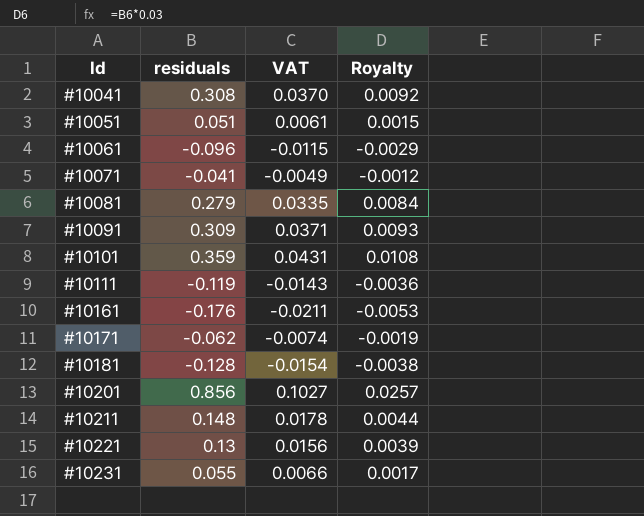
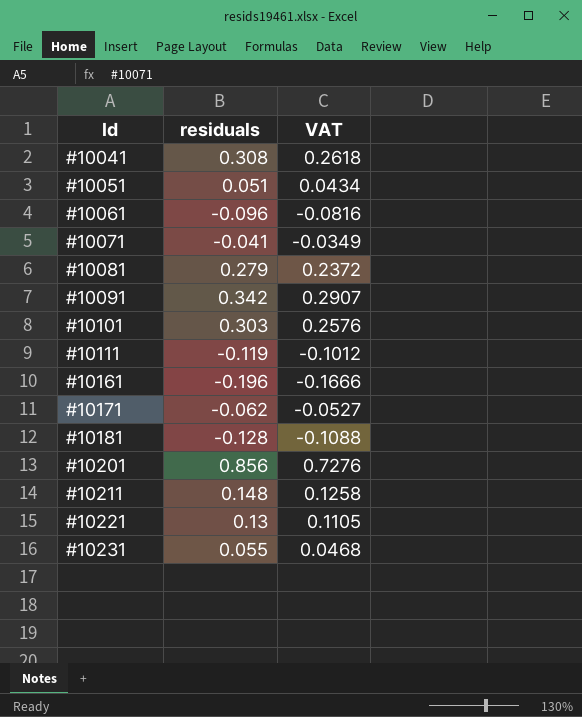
column Royalty | formula: [residuals] * 0.03 -> none
column VAT | formula: [residuals] * 0.12 -> [residuals] * 0.85
#10091 | residuals: 0.309 -> 0.342
#10101 | residuals: 0.359 -> 0.303
#10161 | residuals: -0.176 -> -0.196

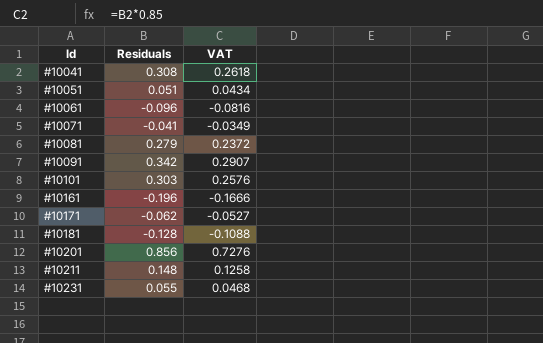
column name: residuals -> Residuals
row #10111: -0.119 | -0.1012 -> none
row #10221: 0.13 | 0.1105 -> none

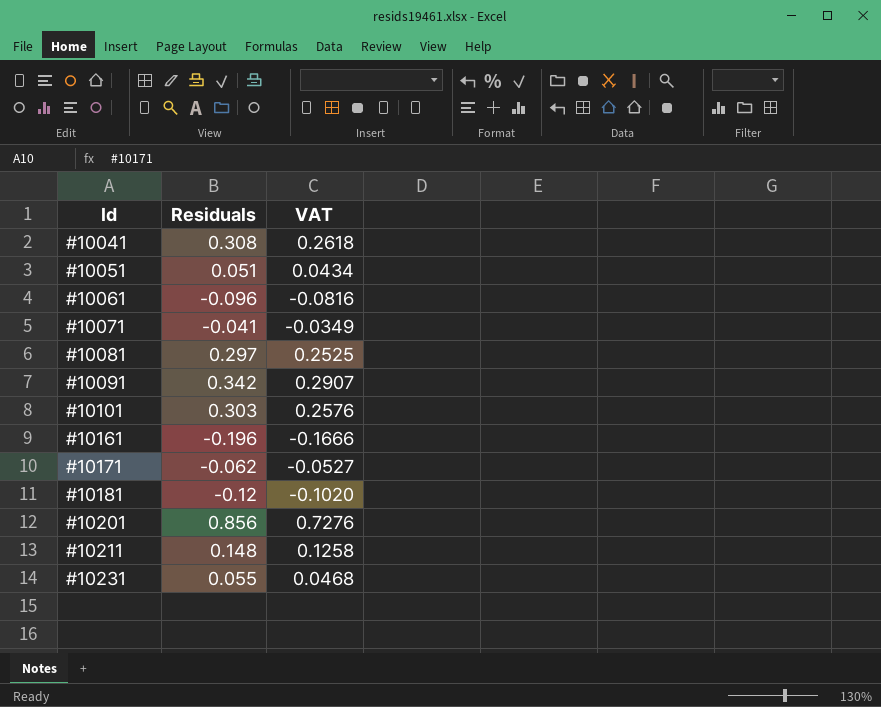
#10081 | Residuals: 0.279 -> 0.297
#10081 | VAT: 0.2372 -> 0.2525
#10181 | Residuals: -0.128 -> -0.12
#10181 | VAT: -0.1088 -> -0.1020

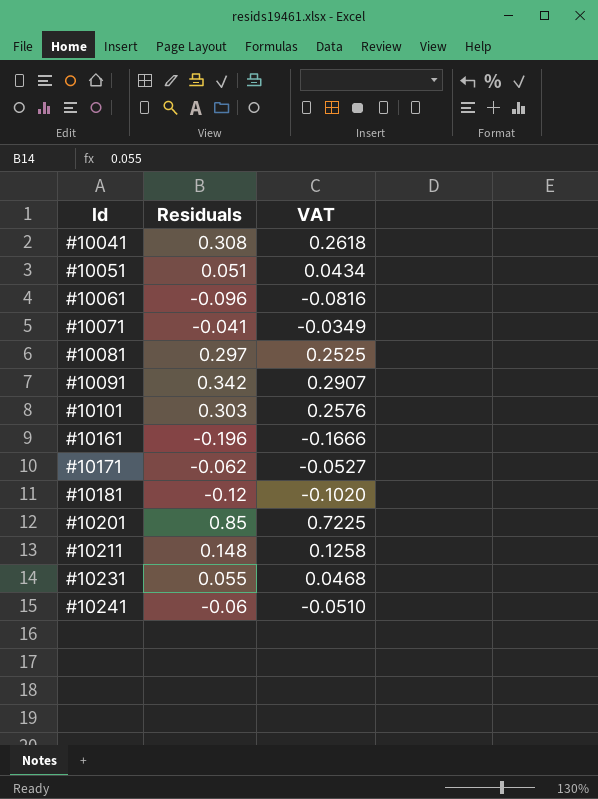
#10201 | Residuals: 0.856 -> 0.85
#10201 | VAT: 0.7276 -> 0.7225
row #10241: none -> -0.06 | -0.0510

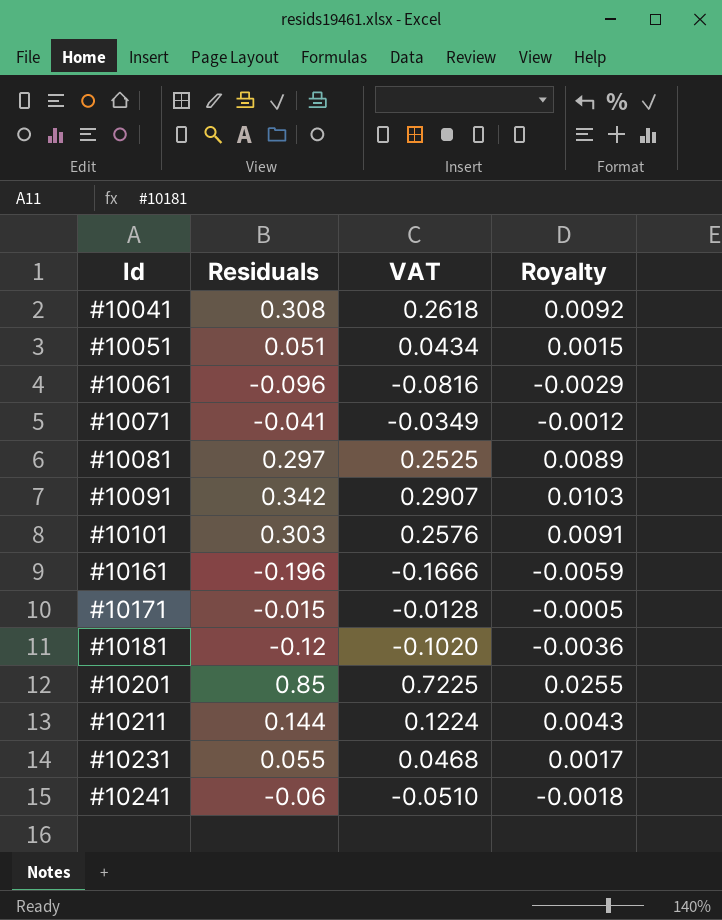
column Royalty | formula: none -> [Residuals] * 0.03
#10171 | Residuals: -0.062 -> -0.015
#10171 | VAT: -0.0527 -> -0.0128
#10211 | Residuals: 0.148 -> 0.144
#10211 | VAT: 0.1258 -> 0.1224

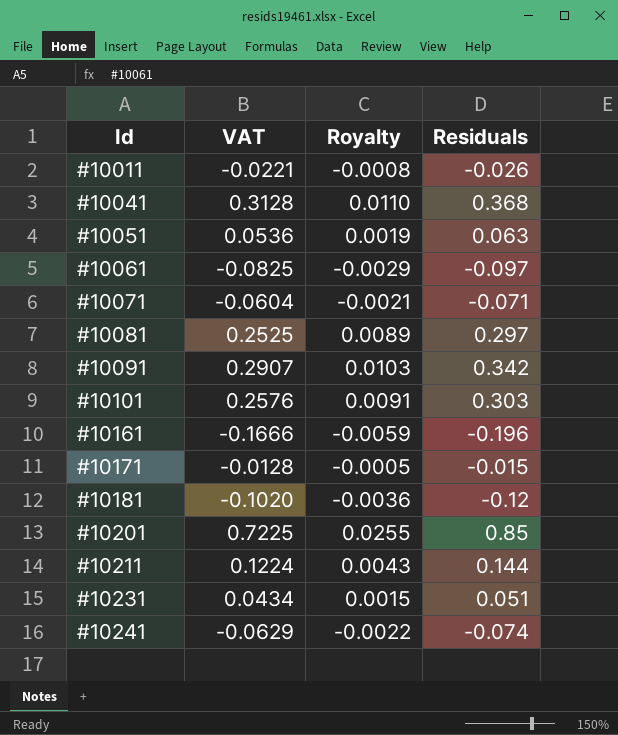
column Residuals | position: 2 -> 4
row #10011: none -> -0.0221 | -0.0008 | -0.026
#10041 | VAT: 0.2618 -> 0.3128
#10041 | Royalty: 0.0092 -> 0.0110
#10041 | Residuals: 0.308 -> 0.368
#10051 | VAT: 0.0434 -> 0.0536
#10051 | Royalty: 0.0015 -> 0.0019
#10051 | Residuals: 0.051 -> 0.063
#10061 | VAT: -0.0816 -> -0.0825
#10061 | Residuals: -0.096 -> -0.097
#10071 | VAT: -0.0349 -> -0.0604
#10071 | Royalty: -0.0012 -> -0.0021
#10071 | Residuals: -0.041 -> -0.071
#10231 | VAT: 0.0468 -> 0.0434
#10231 | Royalty: 0.0017 -> 0.0015
#10231 | Residuals: 0.055 -> 0.051
#10241 | VAT: -0.0510 -> -0.0629
#10241 | Royalty: -0.0018 -> -0.0022
#10241 | Residuals: -0.06 -> -0.074

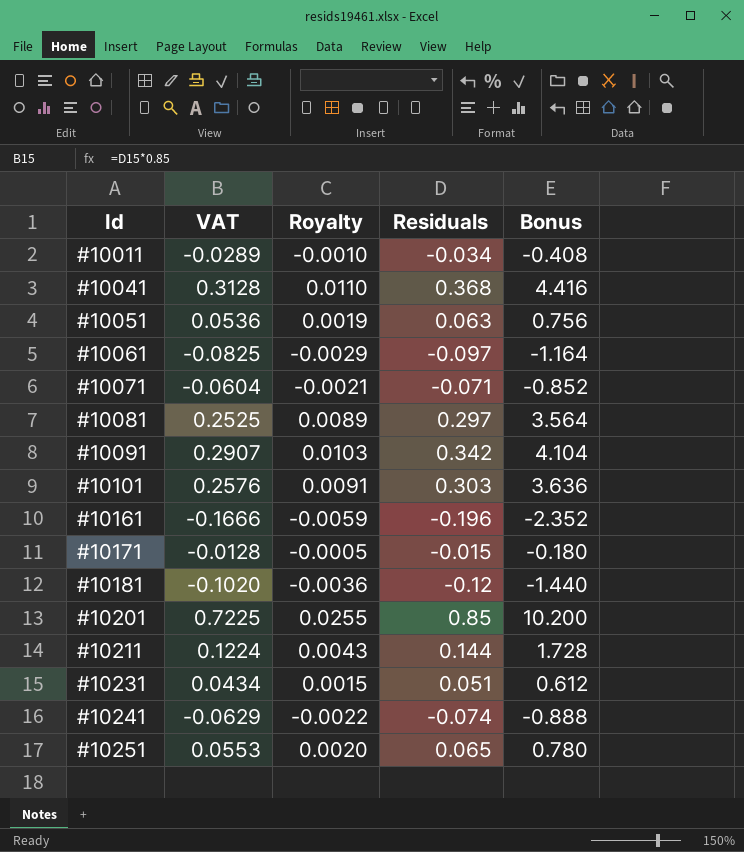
column Bonus | formula: none -> [Residuals] * 12
#10011 | VAT: -0.0221 -> -0.0289
#10011 | Royalty: -0.0008 -> -0.0010
#10011 | Residuals: -0.026 -> -0.034
row #10251: none -> 0.0553 | 0.0020 | 0.065 | 0.780

